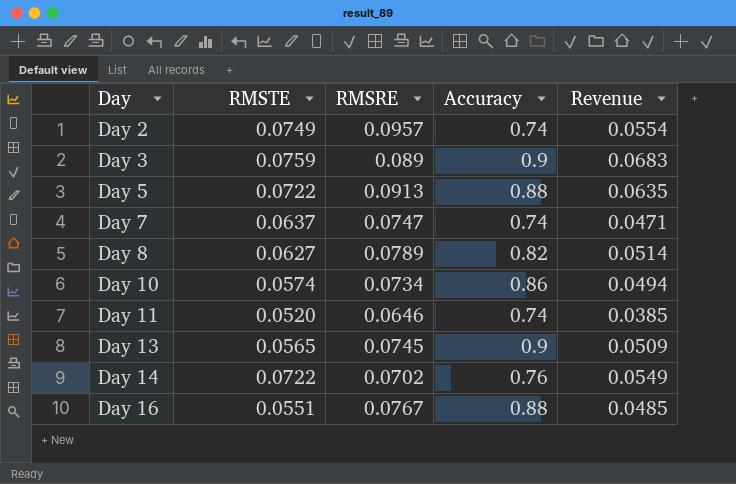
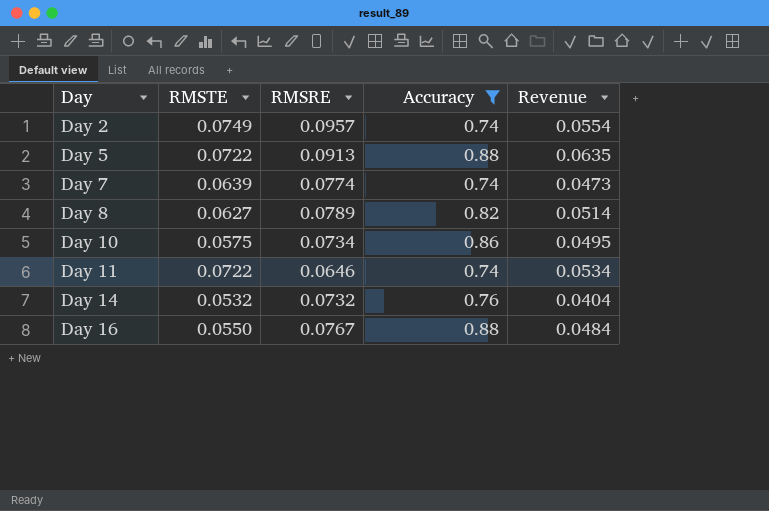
filter: none -> Accuracy != 0.9
Day 7 | RMSTE: 0.0637 -> 0.0639
Day 7 | RMSRE: 0.0747 -> 0.0774
Day 7 | Revenue: 0.0471 -> 0.0473
Day 10 | RMSTE: 0.0574 -> 0.0575
Day 10 | Revenue: 0.0494 -> 0.0495
Day 11 | RMSTE: 0.0520 -> 0.0722
Day 11 | Revenue: 0.0385 -> 0.0534
Day 14 | RMSTE: 0.0722 -> 0.0532
Day 14 | RMSRE: 0.0702 -> 0.0732
Day 14 | Revenue: 0.0549 -> 0.0404
Day 16 | RMSTE: 0.0551 -> 0.0550
Day 16 | Revenue: 0.0485 -> 0.0484

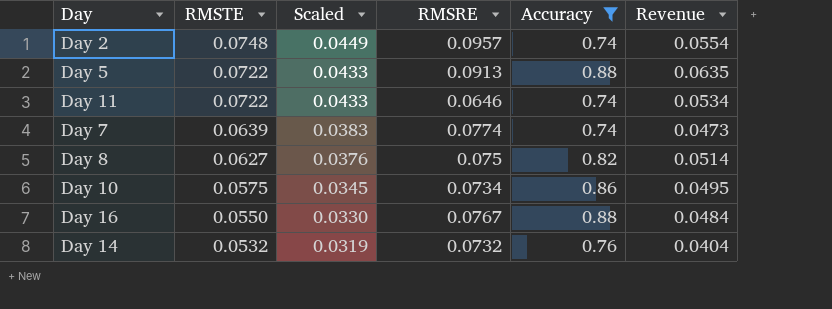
row order: Day ascending -> RMSTE descending
column Scaled | formula: none -> [RMSTE] * 0.6
Day 2 | RMSTE: 0.0749 -> 0.0748
Day 8 | RMSRE: 0.0789 -> 0.075

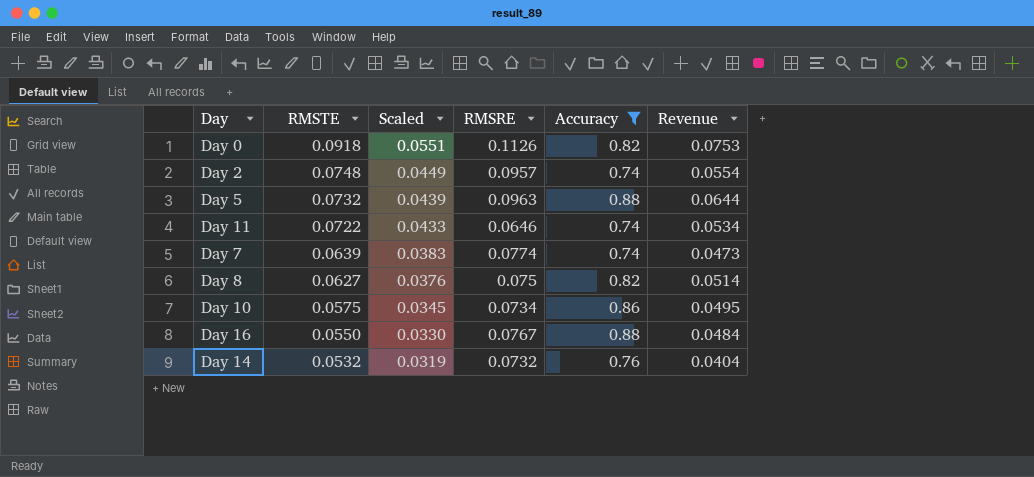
row Day 0: none -> 0.0918 | 0.0551 | 0.1126 | 0.82 | 0.0753
Day 5 | RMSTE: 0.0722 -> 0.0732
Day 5 | Scaled: 0.0433 -> 0.0439
Day 5 | RMSRE: 0.0913 -> 0.0963
Day 5 | Revenue: 0.0635 -> 0.0644

